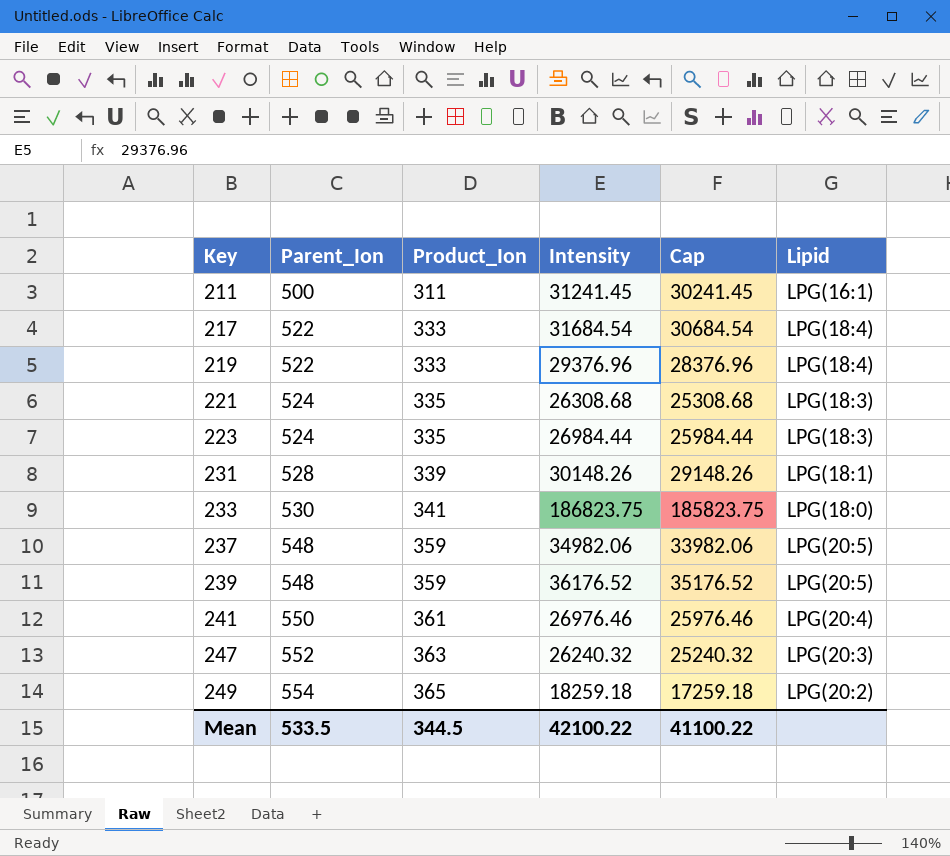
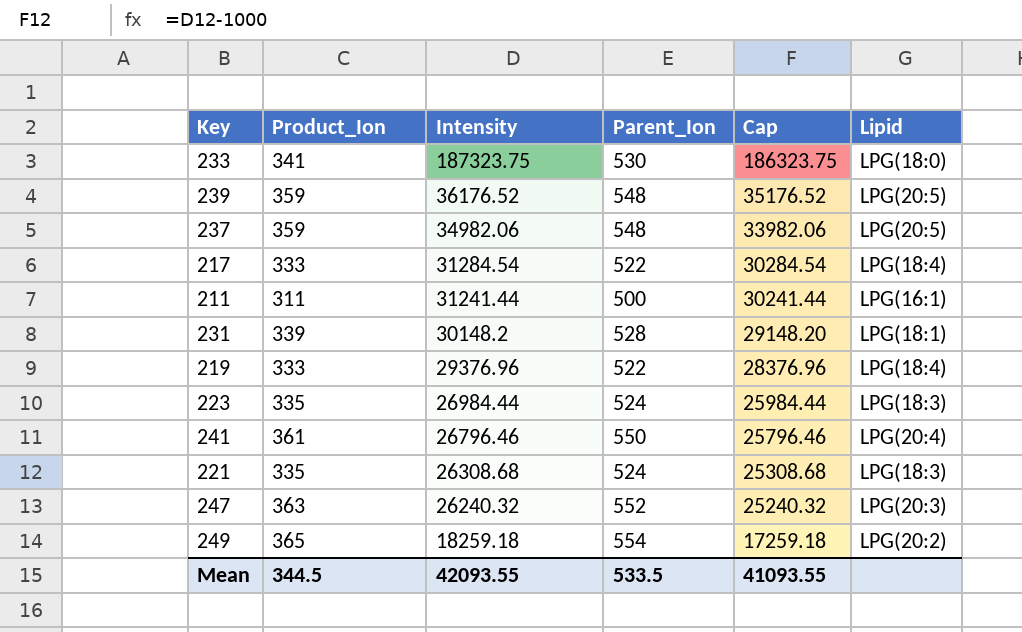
row order: Key ascending -> Intensity descending
column Parent_Ion | position: 2 -> 4
233 | Intensity: 186823.75 -> 187323.75
233 | Cap: 185823.75 -> 186323.75
217 | Intensity: 31684.54 -> 31284.54
217 | Cap: 30684.54 -> 30284.54
211 | Intensity: 31241.45 -> 31241.44
211 | Cap: 30241.45 -> 30241.44
231 | Intensity: 30148.26 -> 30148.2
231 | Cap: 29148.26 -> 29148.20
241 | Intensity: 26976.46 -> 26796.46
241 | Cap: 25976.46 -> 25796.46
Mean | Intensity: 42100.22 -> 42093.55
Mean | Cap: 41100.22 -> 41093.55

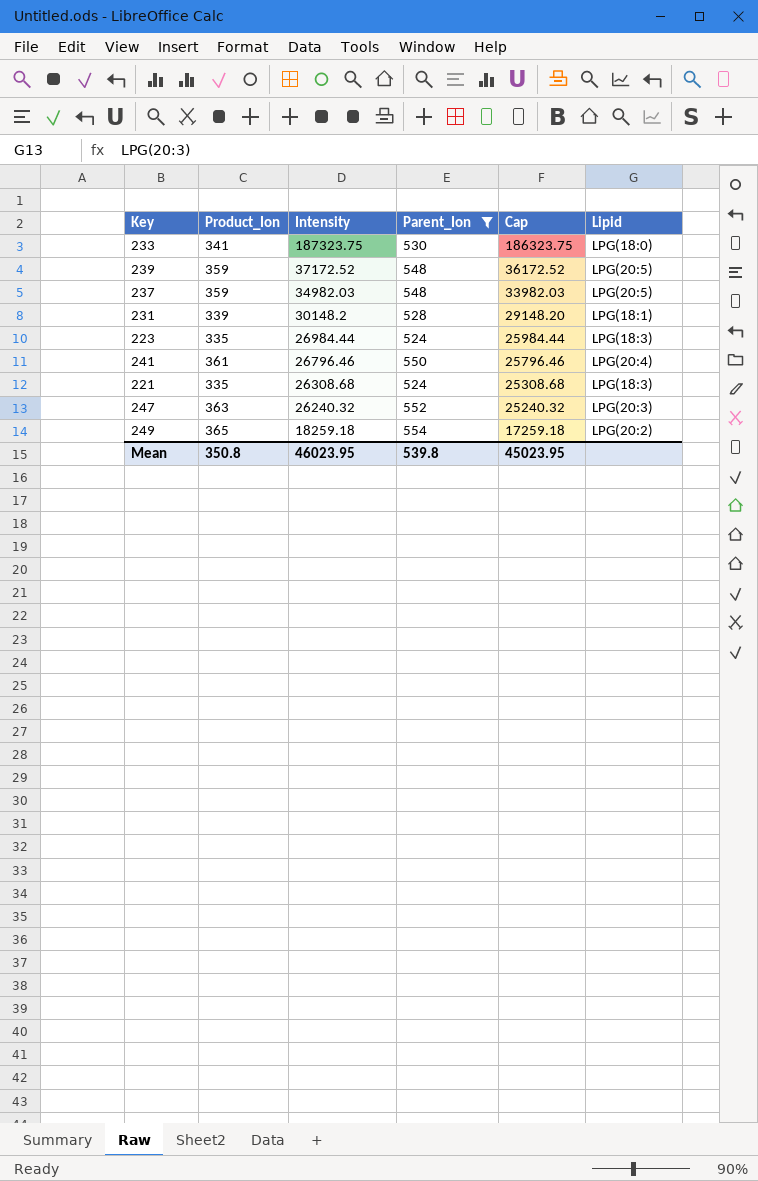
filter: none -> Parent_Ion >= 524
239 | Intensity: 36176.52 -> 37172.52
239 | Cap: 35176.52 -> 36172.52
237 | Intensity: 34982.06 -> 34982.03
237 | Cap: 33982.06 -> 33982.03
Mean | Product_Ion: 344.5 -> 350.8
Mean | Intensity: 42093.55 -> 46023.95
Mean | Parent_Ion: 533.5 -> 539.8
Mean | Cap: 41093.55 -> 45023.95

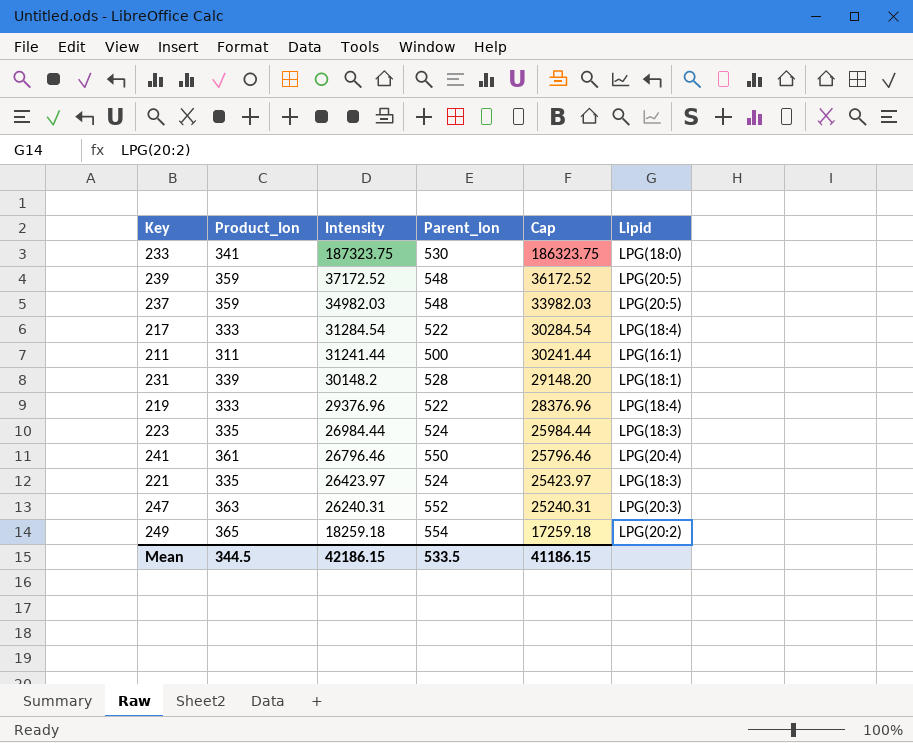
filter: Parent_Ion >= 524 -> none
221 | Intensity: 26308.68 -> 26423.97
221 | Cap: 25308.68 -> 25423.97
247 | Intensity: 26240.32 -> 26240.31
247 | Cap: 25240.32 -> 25240.31
Mean | Product_Ion: 350.8 -> 344.5
Mean | Intensity: 46023.95 -> 42186.15
Mean | Parent_Ion: 539.8 -> 533.5
Mean | Cap: 45023.95 -> 41186.15

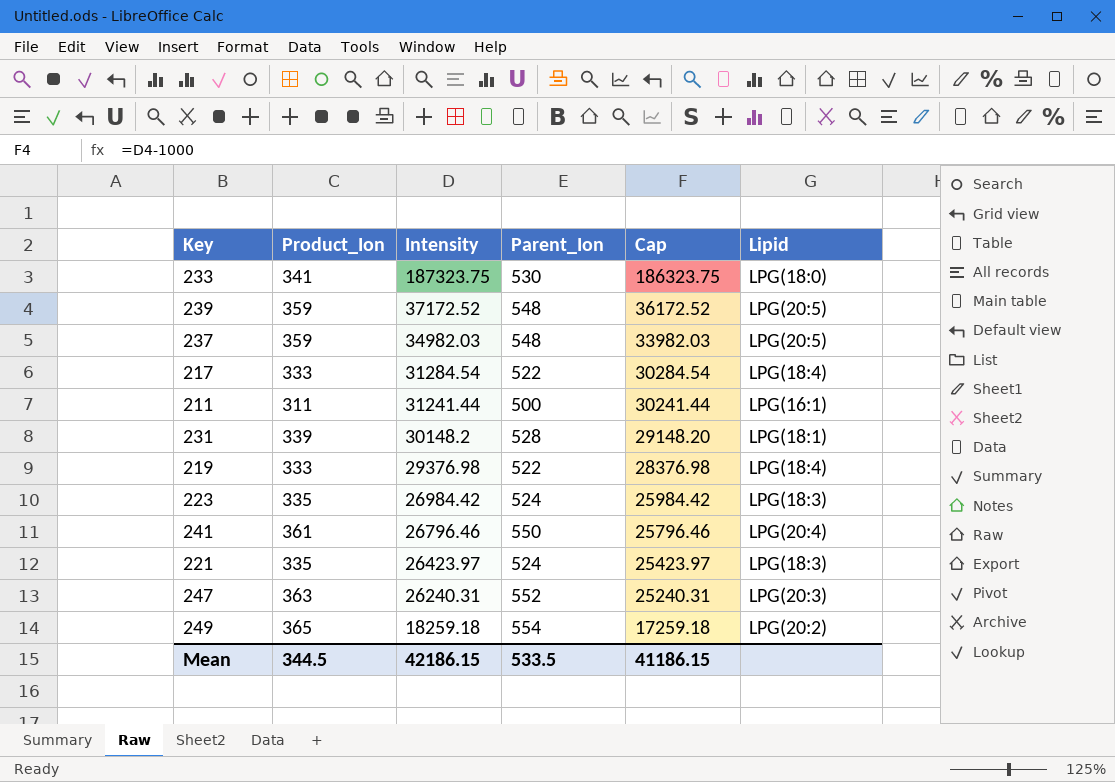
219 | Intensity: 29376.96 -> 29376.98
219 | Cap: 28376.96 -> 28376.98
223 | Intensity: 26984.44 -> 26984.42
223 | Cap: 25984.44 -> 25984.42

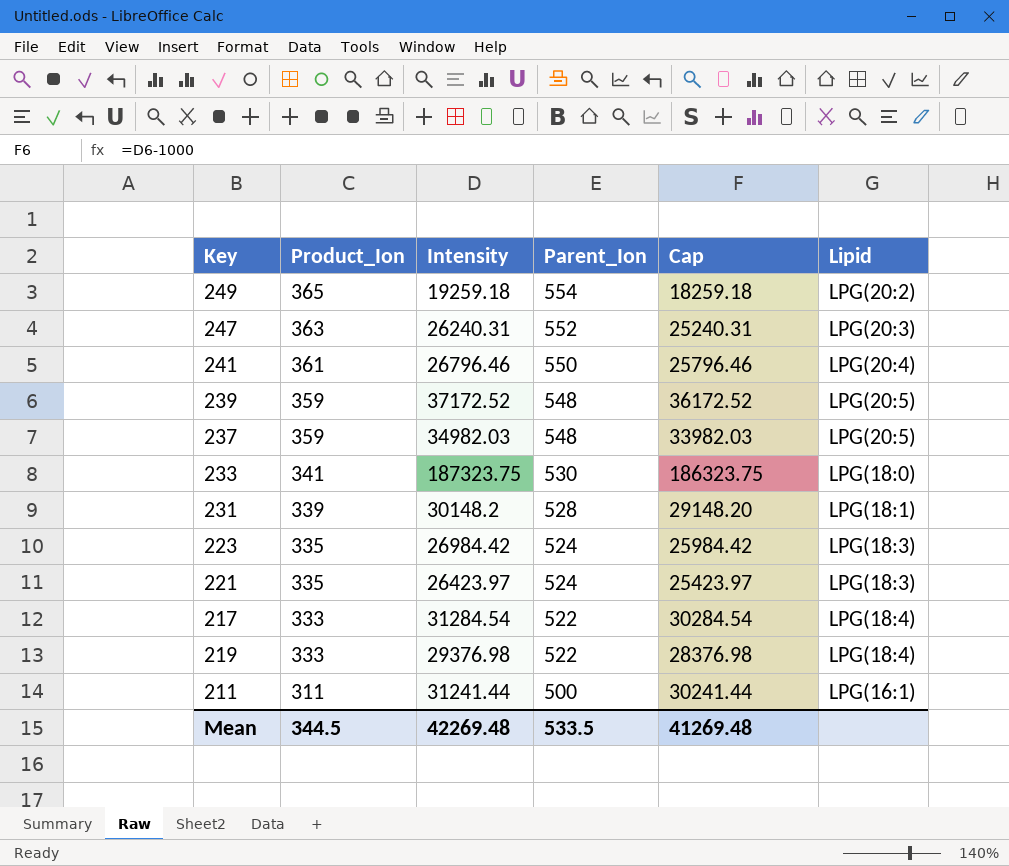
row order: Intensity descending -> Product_Ion descending
249 | Intensity: 18259.18 -> 19259.18
249 | Cap: 17259.18 -> 18259.18
Mean | Intensity: 42186.15 -> 42269.48
Mean | Cap: 41186.15 -> 41269.48

